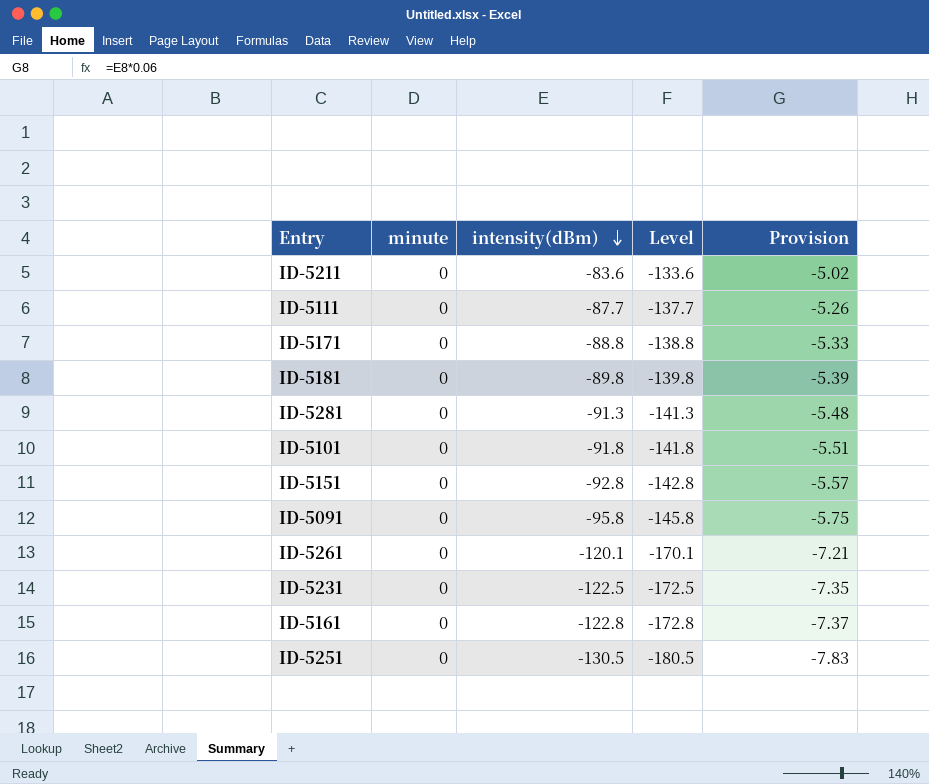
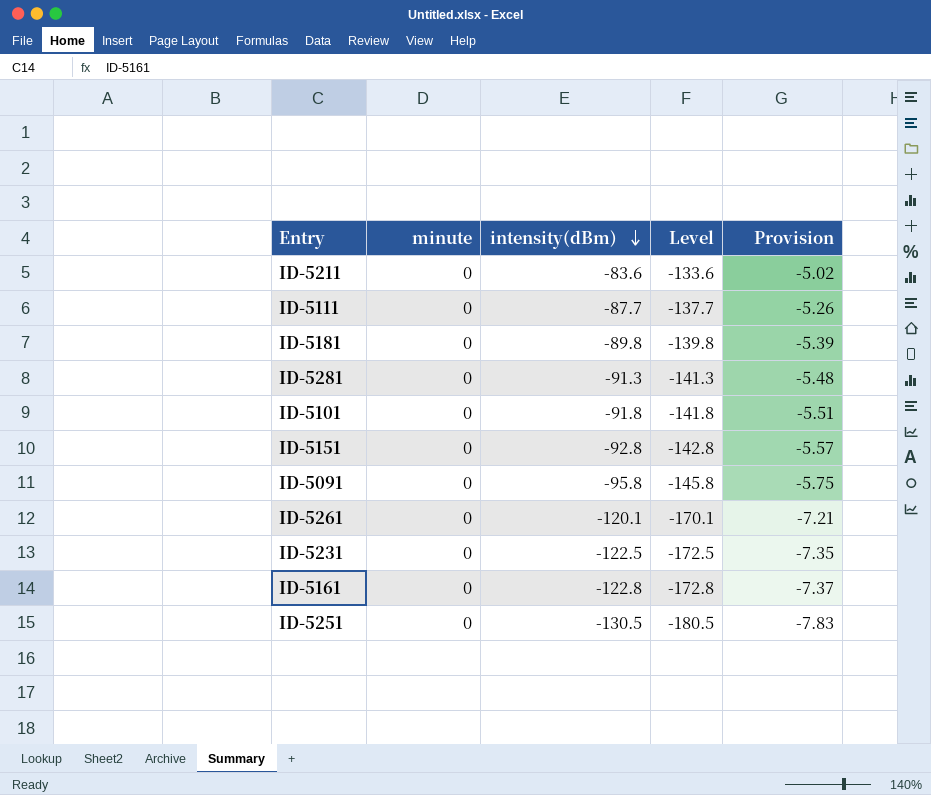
row ID-5171: 0 | -88.8 | -138.8 | -5.33 -> none

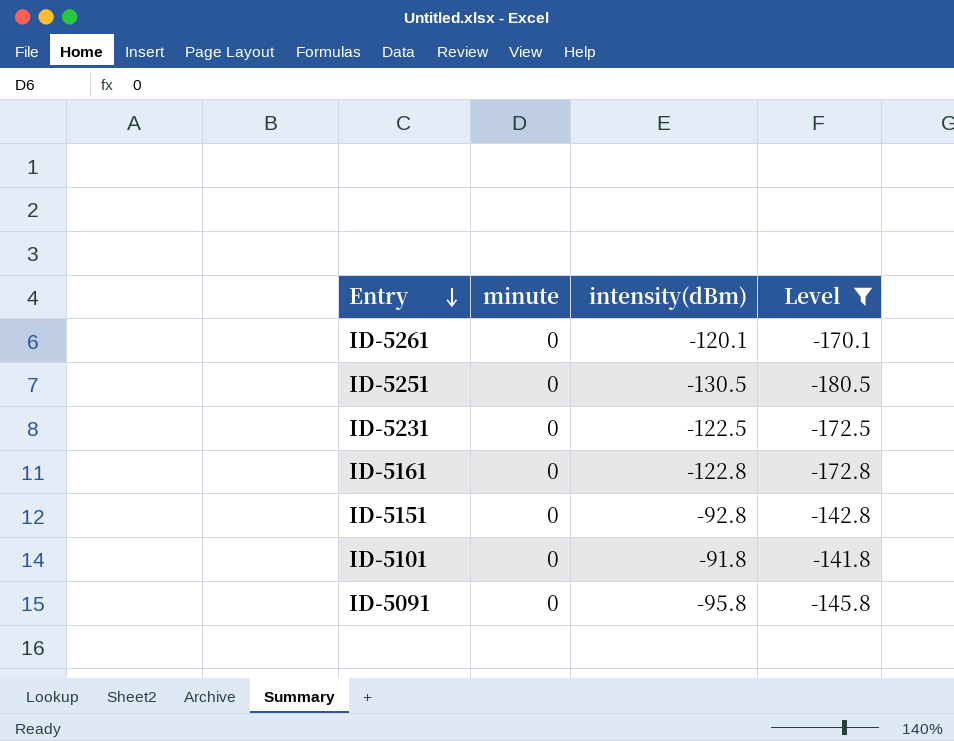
filter: none -> Level <= -141.8
row order: intensity(dBm) descending -> Entry descending
column Provision | formula: [intensity(dBm)] * 0.06 -> none

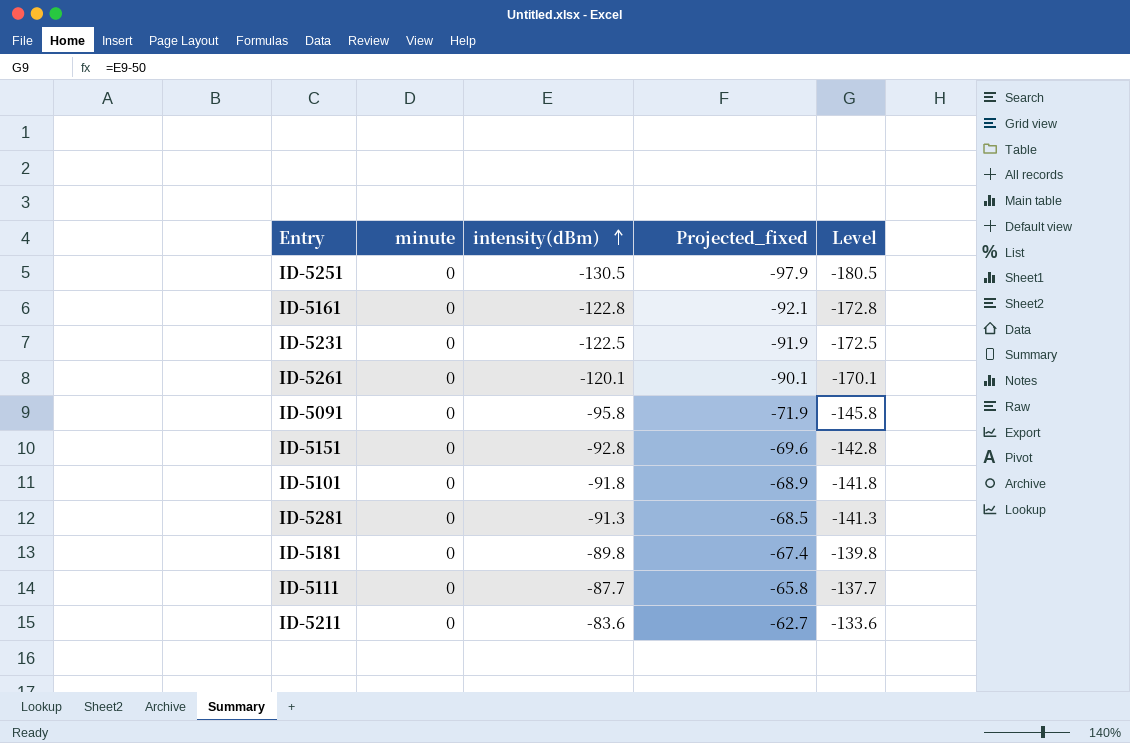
filter: Level <= -141.8 -> none
row order: Entry descending -> intensity(dBm) ascending
column Projected_fixed | formula: none -> [intensity(dBm)] * 0.75

